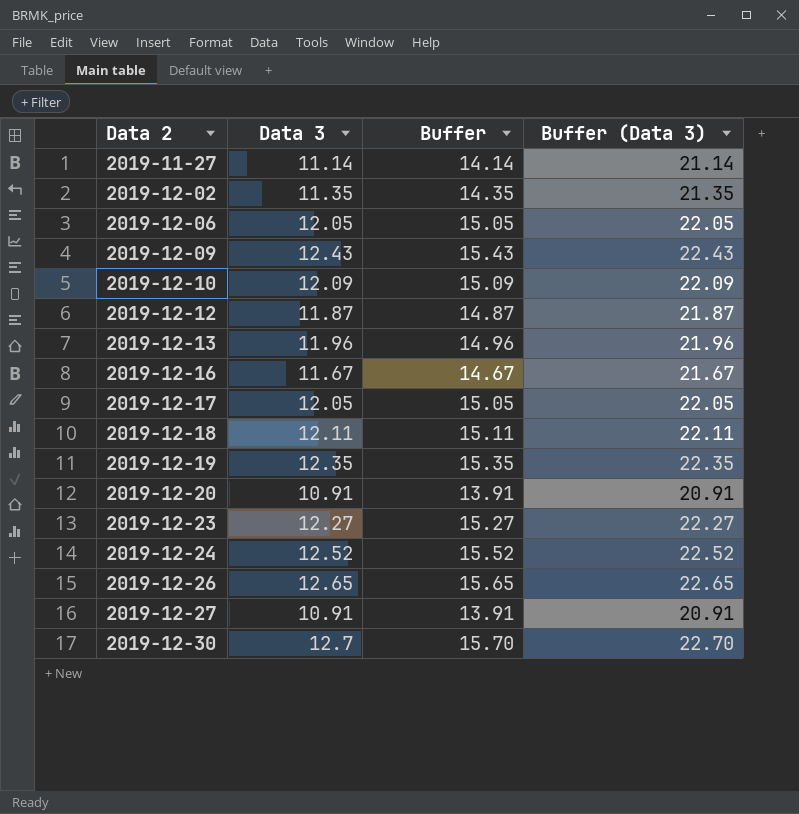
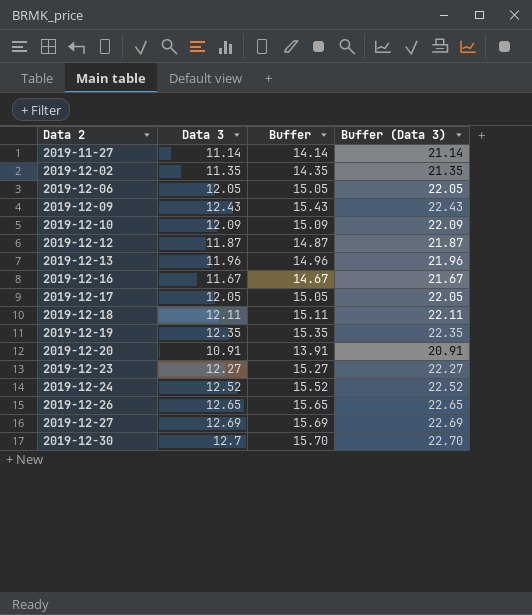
2019-12-27 | Data 3: 10.91 -> 12.69
2019-12-27 | Buffer: 13.91 -> 15.69
2019-12-27 | Buffer (Data 3): 20.91 -> 22.69

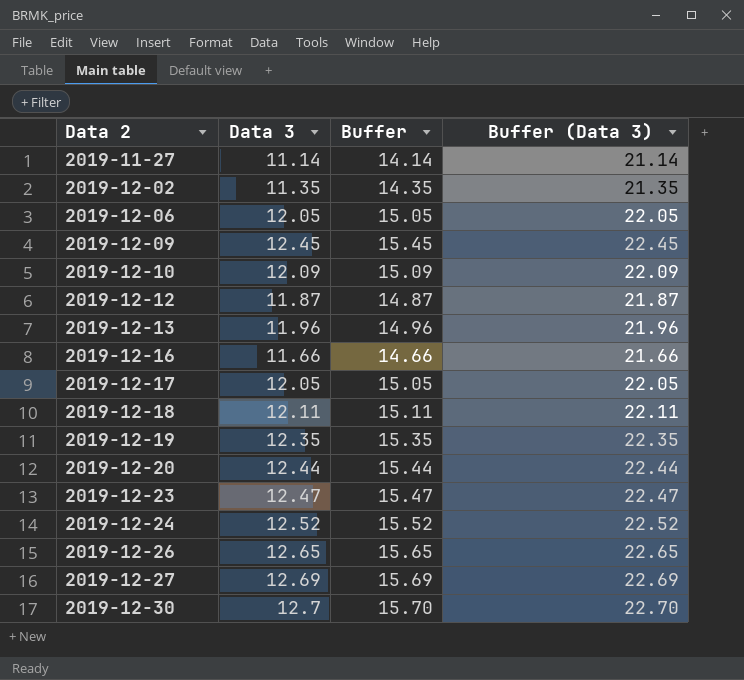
2019-12-09 | Data 3: 12.43 -> 12.45
2019-12-09 | Buffer: 15.43 -> 15.45
2019-12-09 | Buffer (Data 3): 22.43 -> 22.45
2019-12-16 | Data 3: 11.67 -> 11.66
2019-12-16 | Buffer: 14.67 -> 14.66
2019-12-16 | Buffer (Data 3): 21.67 -> 21.66
2019-12-20 | Data 3: 10.91 -> 12.44
2019-12-20 | Buffer: 13.91 -> 15.44
2019-12-20 | Buffer (Data 3): 20.91 -> 22.44
2019-12-23 | Data 3: 12.27 -> 12.47
2019-12-23 | Buffer: 15.27 -> 15.47
2019-12-23 | Buffer (Data 3): 22.27 -> 22.47

